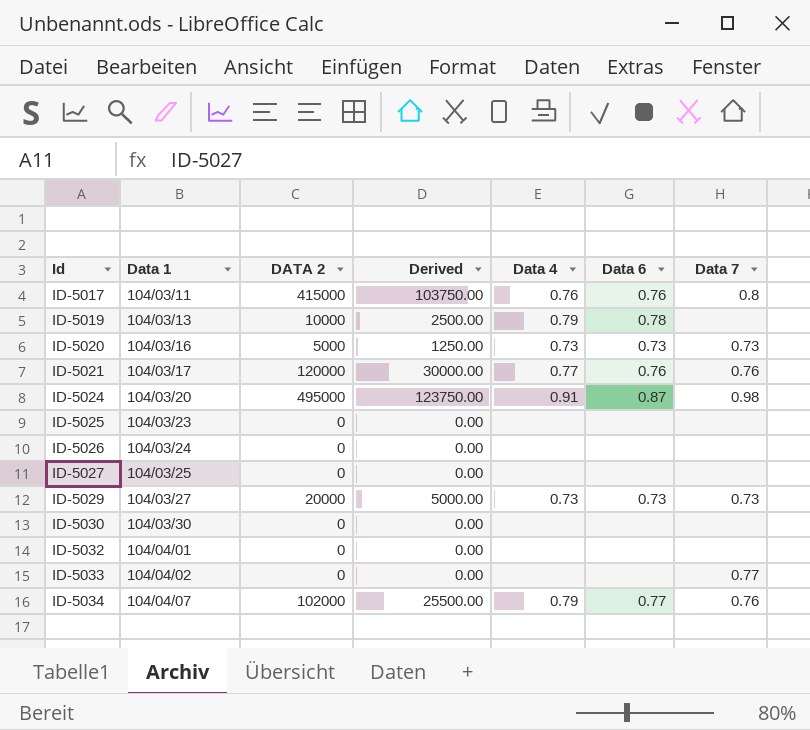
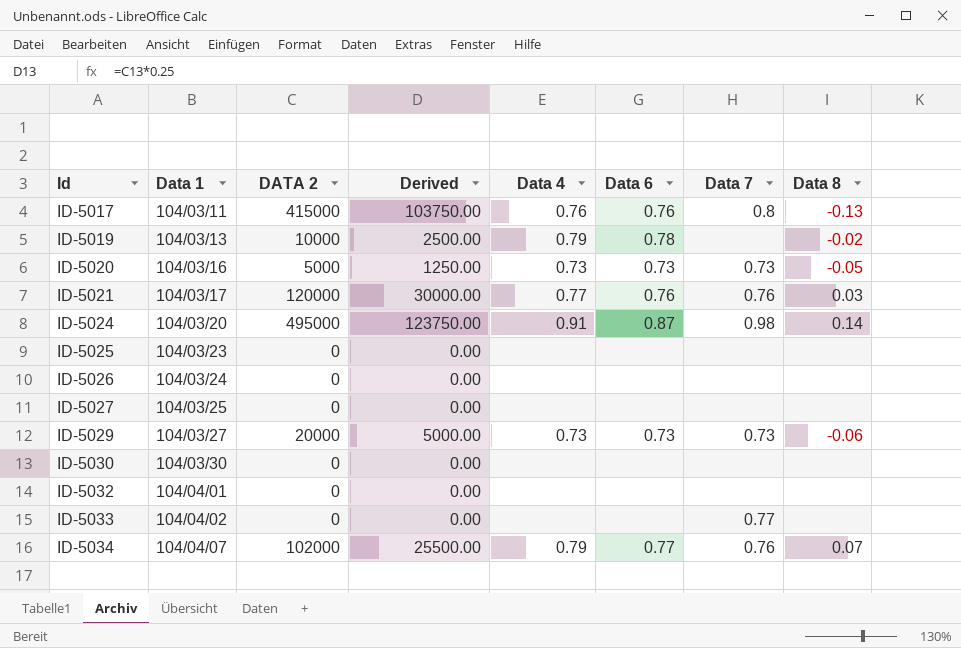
column Data 8 | position: none -> 8

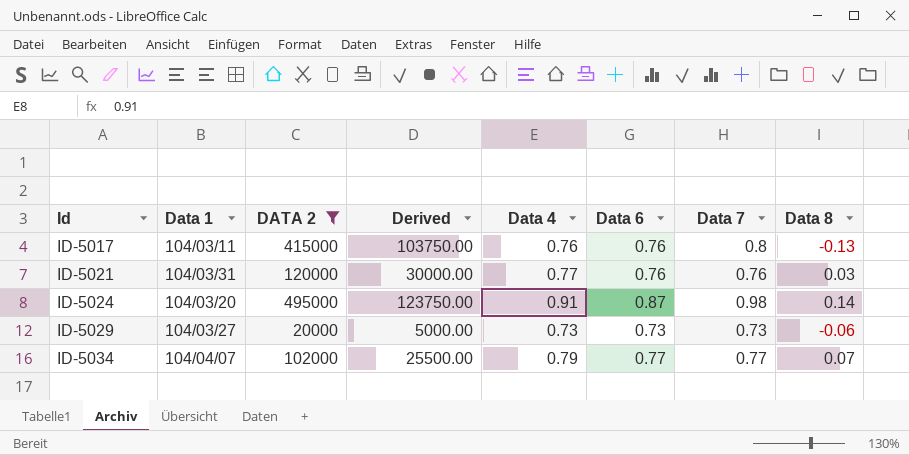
filter: none -> DATA 2 >= 20000
ID-5021 | Data 1: 104/03/17 -> 104/03/31
ID-5034 | Data 7: 0.76 -> 0.77

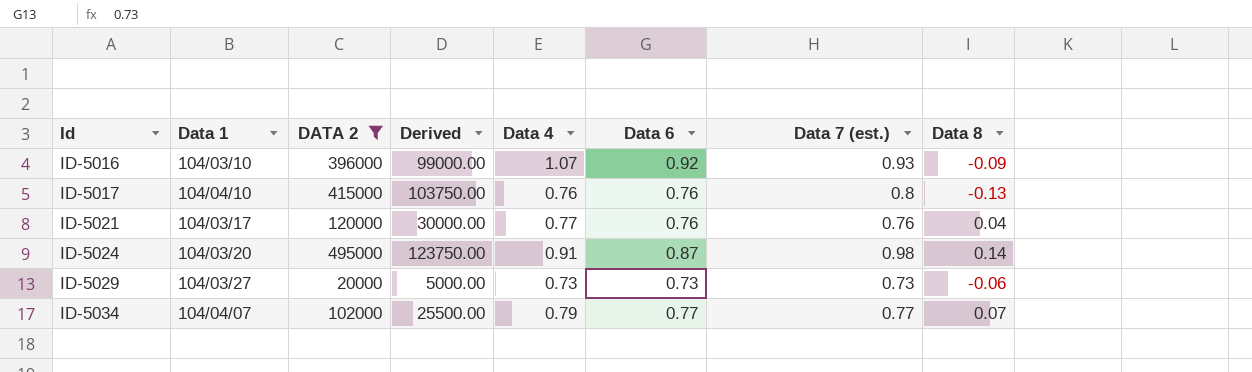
column name: Data 7 -> Data 7 (est.)
row ID-5016: none -> 104/03/10 | 396000 | 99000.00 | 1.07 | 0.92 | 0.93 | -0.09
ID-5017 | Data 1: 104/03/11 -> 104/04/10
ID-5021 | Data 1: 104/03/31 -> 104/03/17
ID-5021 | Data 8: 0.03 -> 0.04

